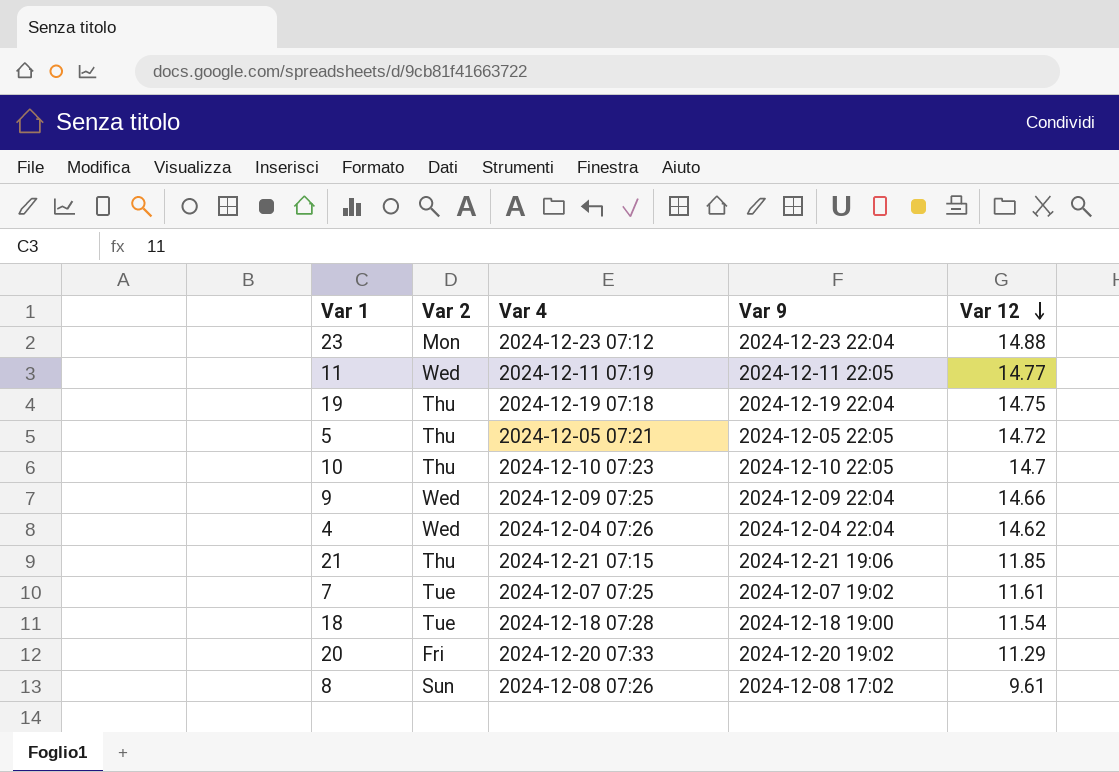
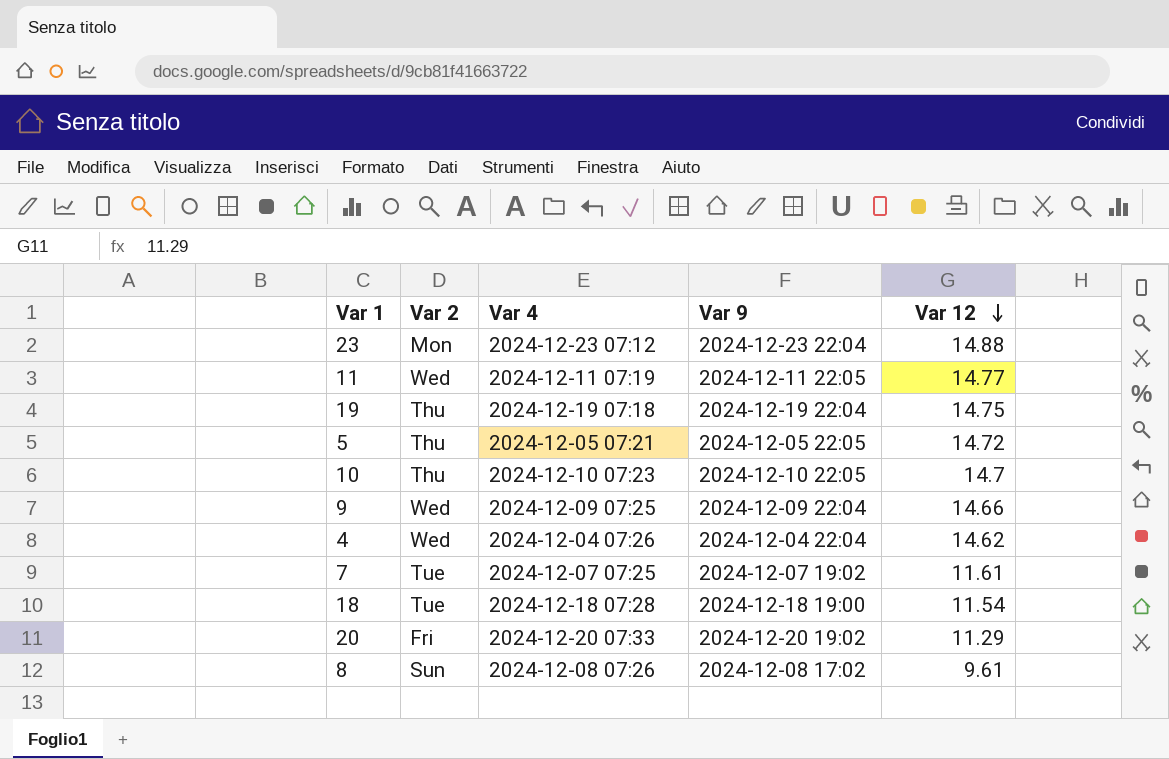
row 21: Thu | 2024-12-21 07:15 | 2024-12-21 19:06 | 11.85 -> none

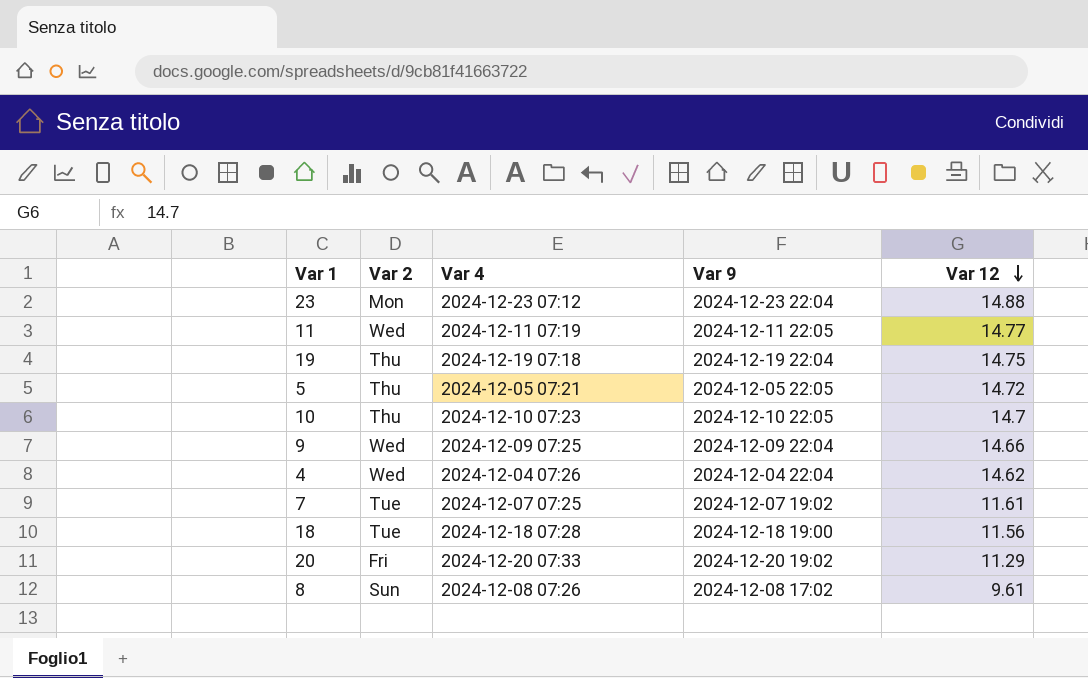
18 | Var 12: 11.54 -> 11.56

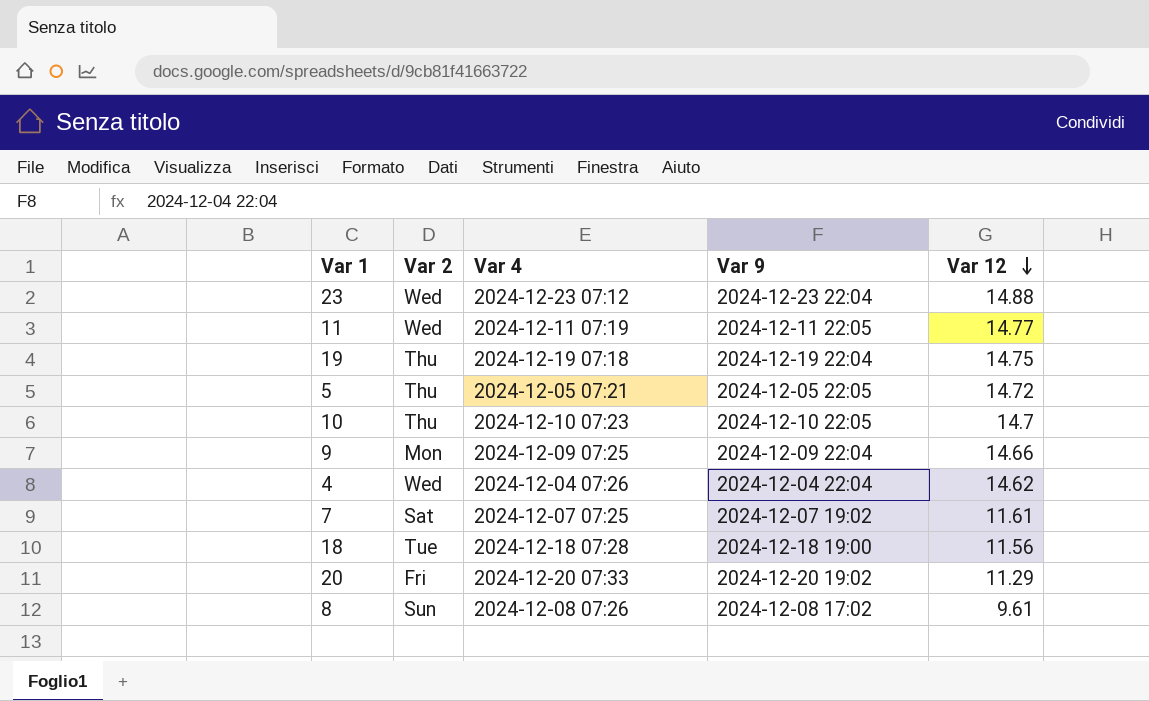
23 | Var 2: Mon -> Wed
9 | Var 2: Wed -> Mon
7 | Var 2: Tue -> Sat

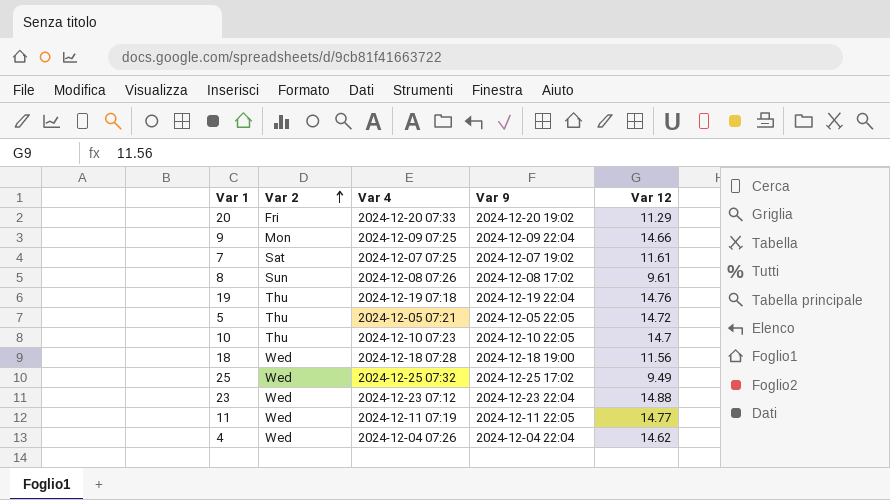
row order: Var 12 descending -> Var 2 ascending
19 | Var 12: 14.75 -> 14.76
18 | Var 2: Tue -> Wed
row 25: none -> Wed | 2024-12-25 07:32 | 2024-12-25 17:02 | 9.49

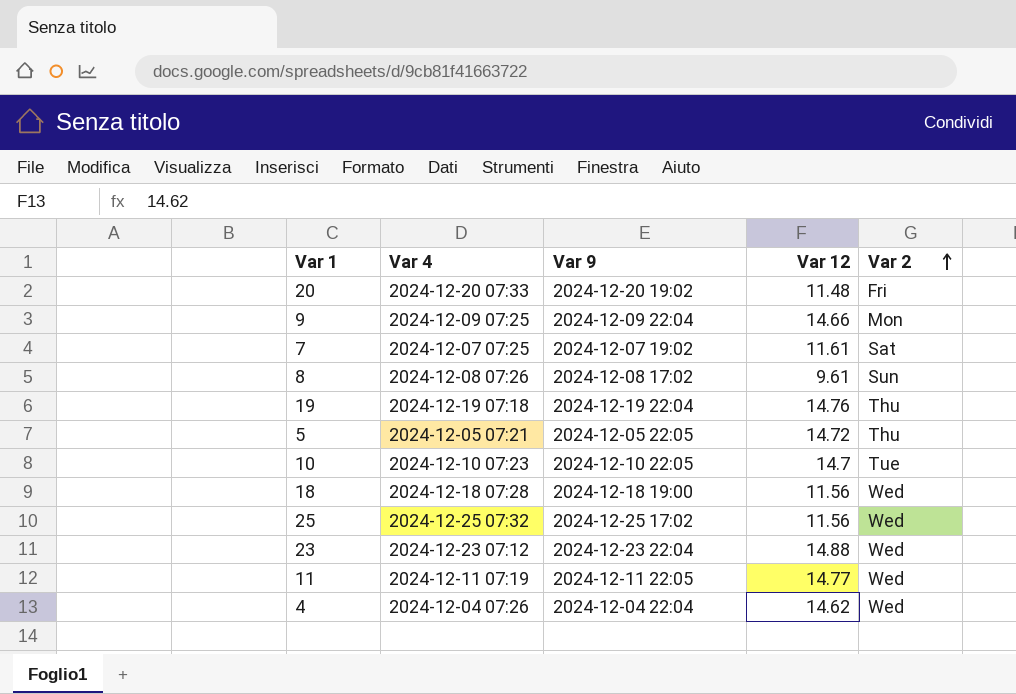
column Var 2 | position: 2 -> 5
20 | Var 12: 11.29 -> 11.48
10 | Var 2: Thu -> Tue
25 | Var 12: 9.49 -> 11.56

